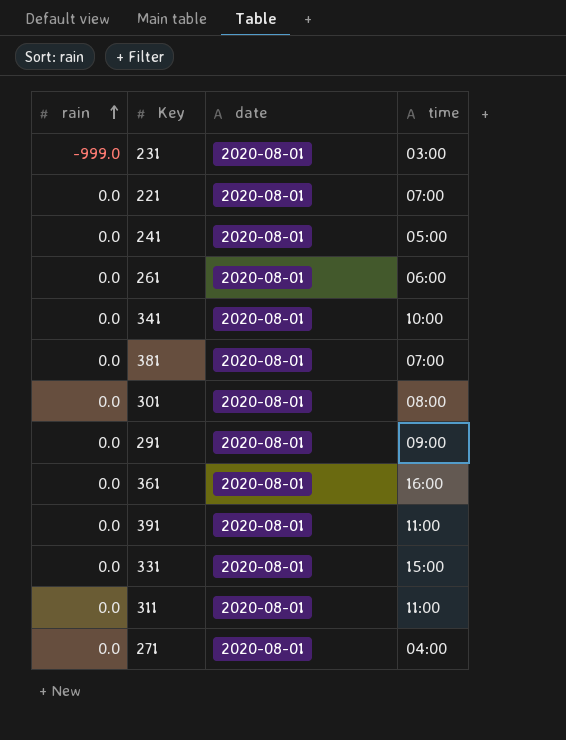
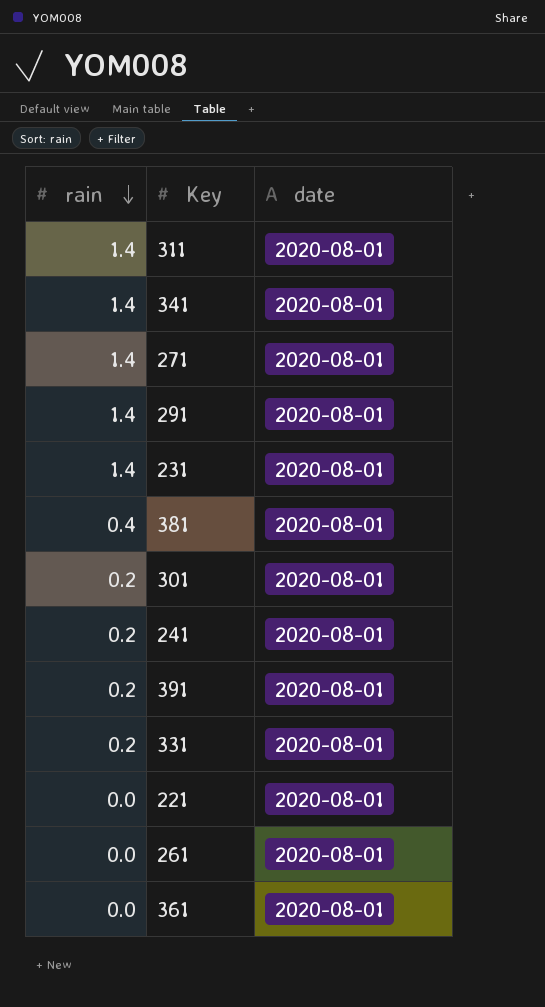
row order: rain ascending -> rain descending
column time | position: 4 -> none
311 | rain: 0.0 -> 1.4
341 | rain: 0.0 -> 1.4
271 | rain: 0.0 -> 1.4
291 | rain: 0.0 -> 1.4
231 | rain: -999.0 -> 1.4
381 | rain: 0.0 -> 0.4
301 | rain: 0.0 -> 0.2
241 | rain: 0.0 -> 0.2
391 | rain: 0.0 -> 0.2
331 | rain: 0.0 -> 0.2

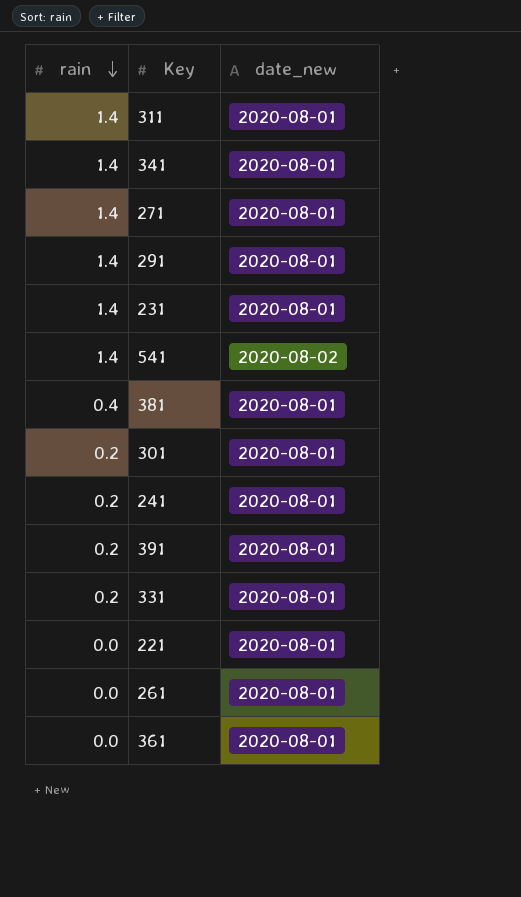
column name: date -> date_new
row 541: none -> 1.4 | 2020-08-02

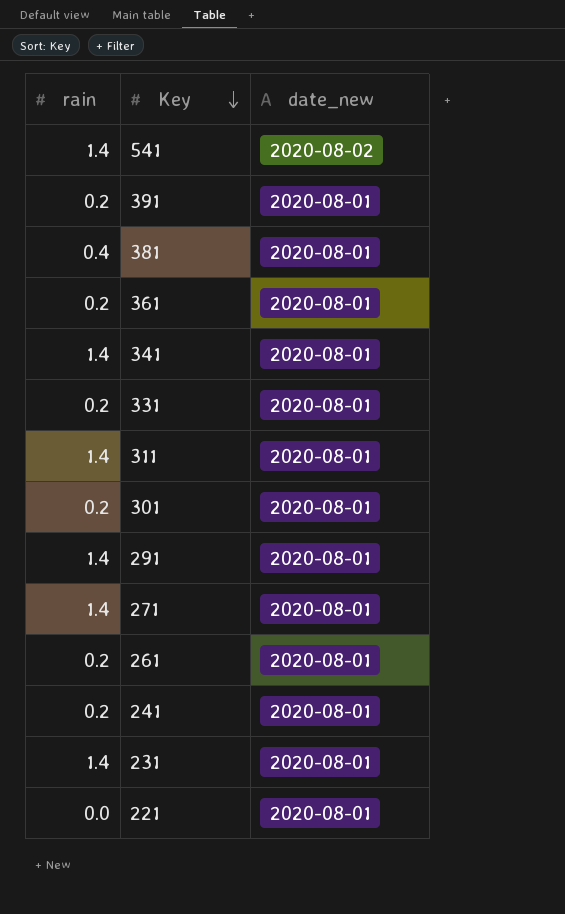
row order: rain descending -> Key descending
361 | rain: 0.0 -> 0.2
261 | rain: 0.0 -> 0.2

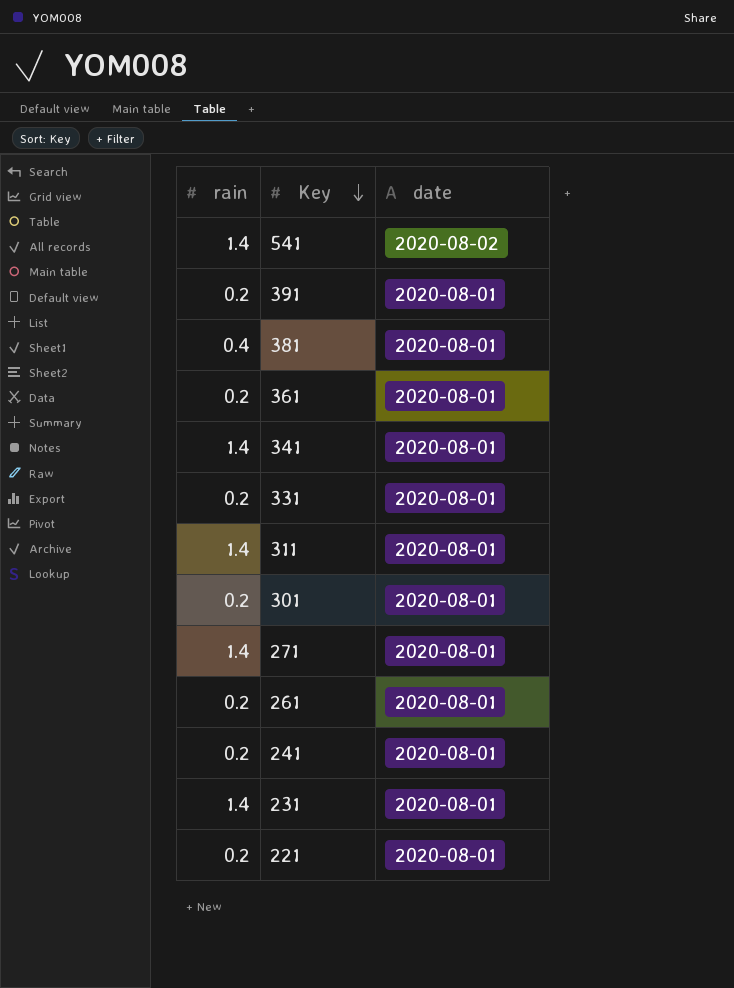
column name: date_new -> date
row 291: 1.4 | 2020-08-01 -> none
221 | rain: 0.0 -> 0.2

